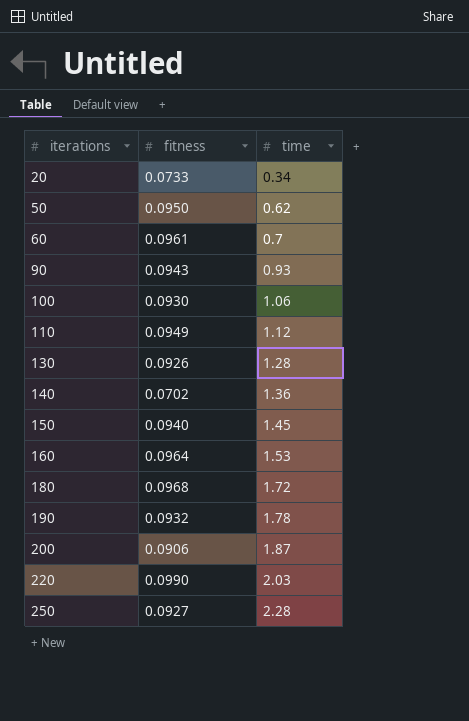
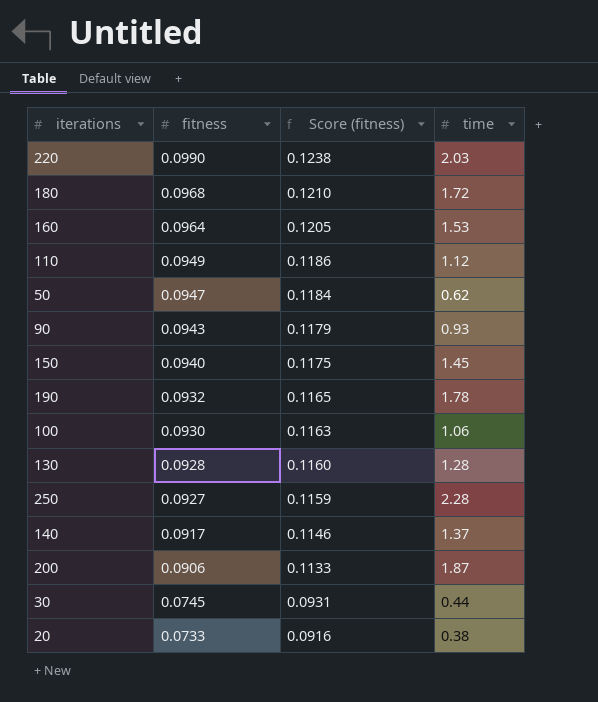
row order: iterations ascending -> fitness descending
column Score (fitness) | formula: none -> [fitness] * 1.25
row 60: 0.0961 | 0.7 -> none
50 | fitness: 0.0950 -> 0.0947
130 | fitness: 0.0926 -> 0.0928
140 | fitness: 0.0702 -> 0.0917
140 | time: 1.36 -> 1.37
row 30: none -> 0.0745 | 0.0931 | 0.44
20 | time: 0.34 -> 0.38

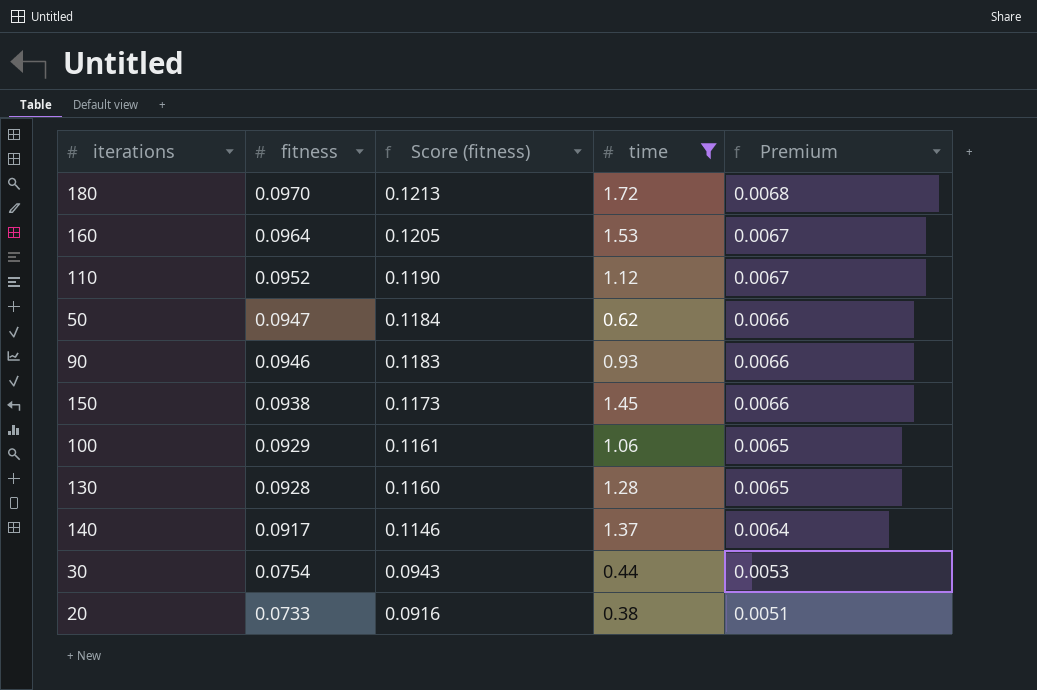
filter: none -> time <= 1.72
column Premium | formula: none -> [fitness] * 0.07
180 | fitness: 0.0968 -> 0.0970
180 | Score (fitness): 0.1210 -> 0.1213
110 | fitness: 0.0949 -> 0.0952
110 | Score (fitness): 0.1186 -> 0.1190
90 | fitness: 0.0943 -> 0.0946
90 | Score (fitness): 0.1179 -> 0.1183
150 | fitness: 0.0940 -> 0.0938
150 | Score (fitness): 0.1175 -> 0.1173
100 | fitness: 0.0930 -> 0.0929
100 | Score (fitness): 0.1163 -> 0.1161
30 | fitness: 0.0745 -> 0.0754
30 | Score (fitness): 0.0931 -> 0.0943

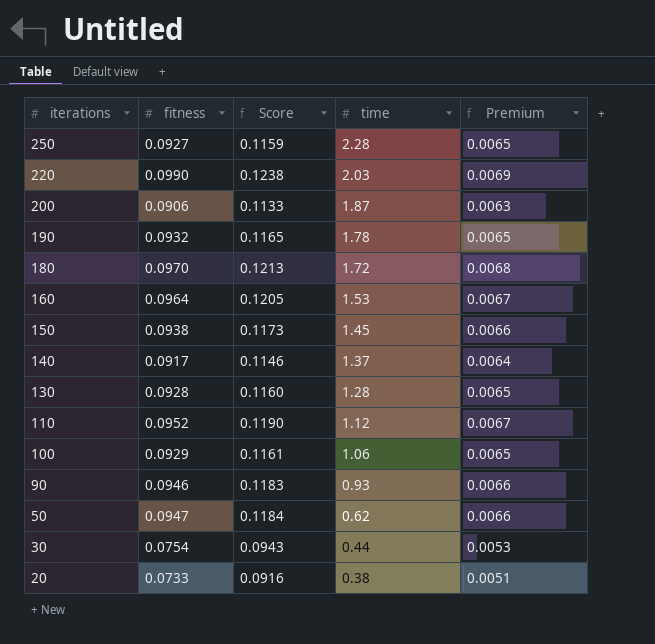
filter: time <= 1.72 -> none
row order: fitness descending -> iterations descending
column name: Score (fitness) -> Score

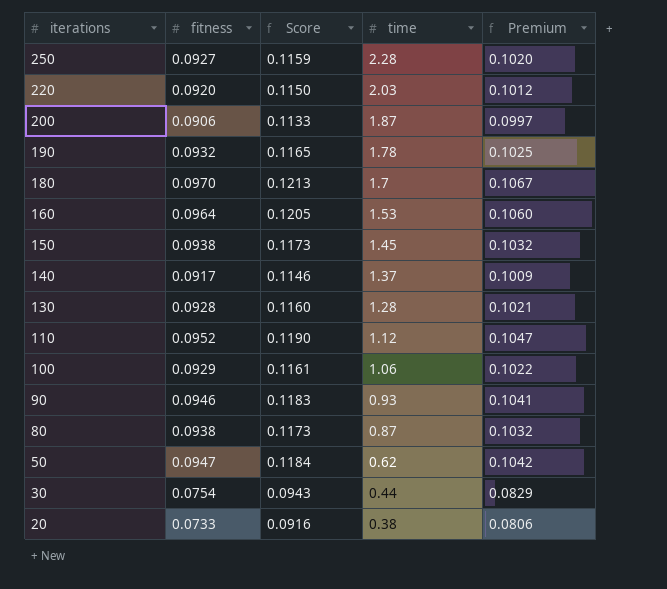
column Premium | formula: [fitness] * 0.07 -> [fitness] * 1.1
220 | fitness: 0.0990 -> 0.0920
220 | Score: 0.1238 -> 0.1150
180 | time: 1.72 -> 1.7
row 80: none -> 0.0938 | 0.1173 | 0.87 | 0.1032

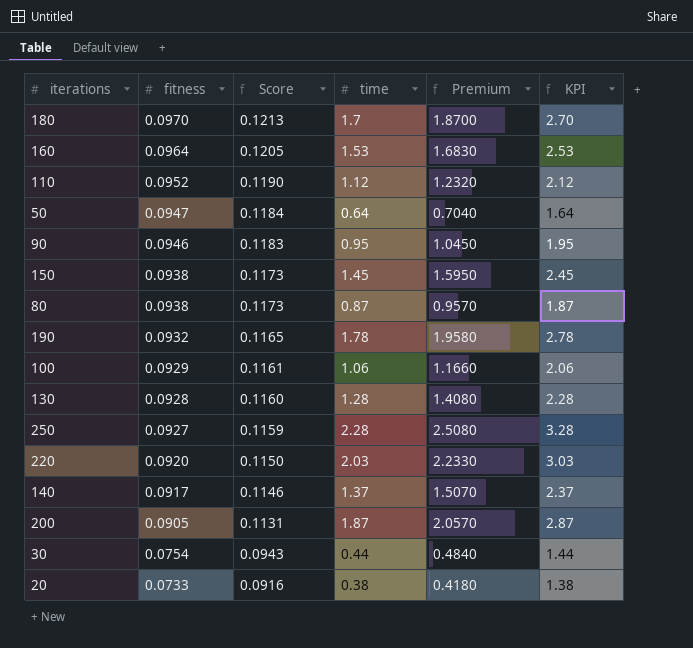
row order: iterations descending -> fitness descending
column Premium | formula: [fitness] * 1.1 -> [time] * 1.1
column KPI | formula: none -> [time] + 1
50 | time: 0.62 -> 0.64
90 | time: 0.93 -> 0.95
200 | fitness: 0.0906 -> 0.0905
200 | Score: 0.1133 -> 0.1131

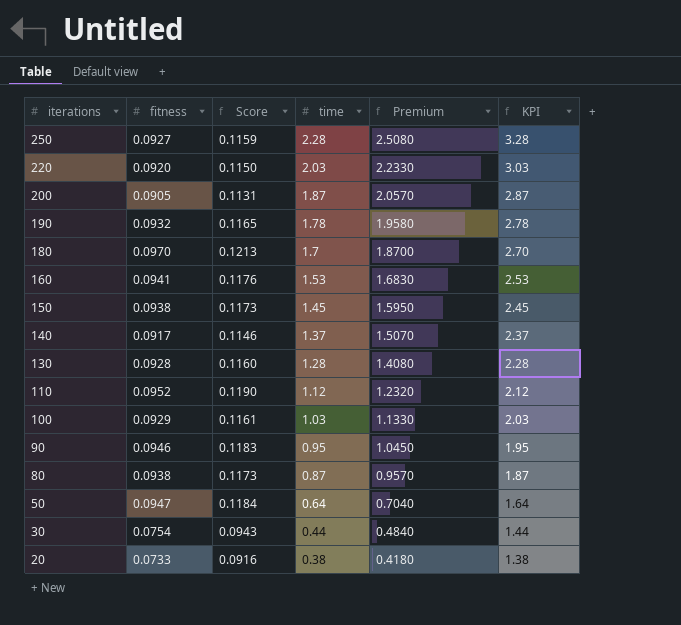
row order: fitness descending -> iterations descending
160 | fitness: 0.0964 -> 0.0941
160 | Score: 0.1205 -> 0.1176
100 | time: 1.06 -> 1.03
100 | Premium: 1.1660 -> 1.1330
100 | KPI: 2.06 -> 2.03

